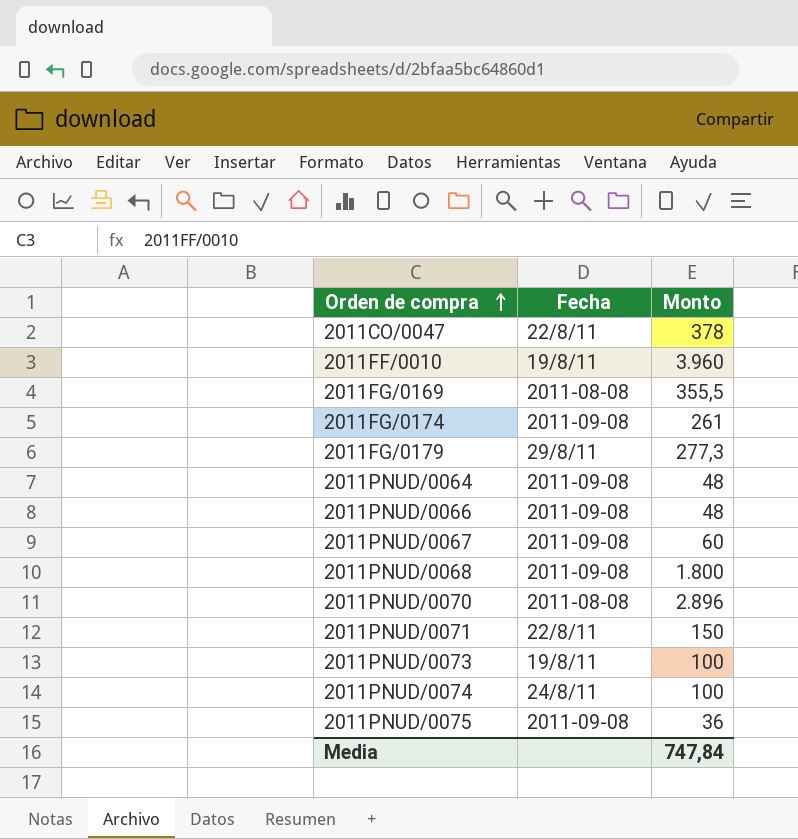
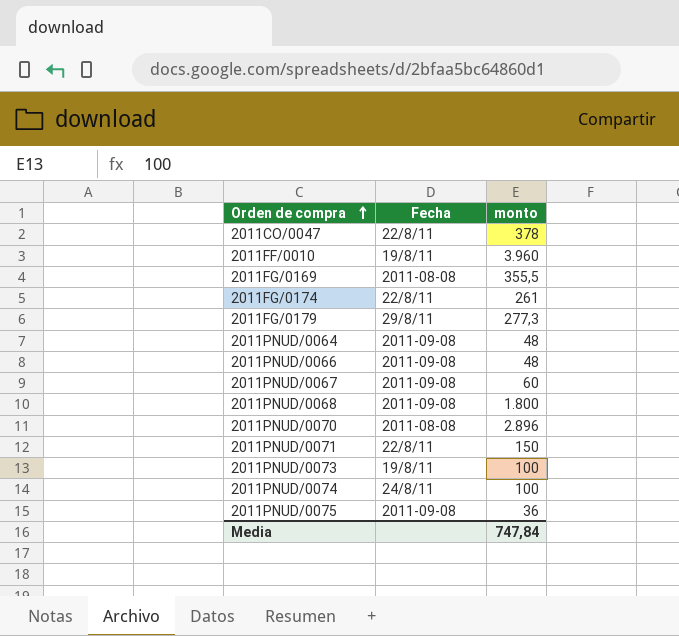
column name: Monto -> monto
2011FG/0174 | Fecha: 2011-09-08 -> 22/8/11

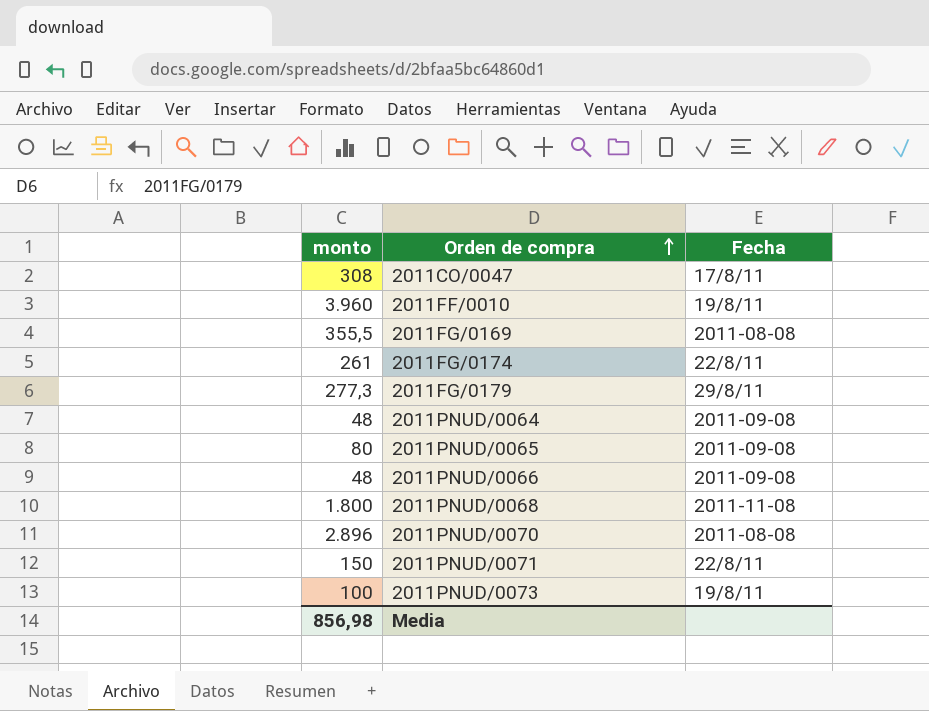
column monto | position: 3 -> 1
row 2011PNUD/0067: 2011-09-08 | 60 -> none
row 2011PNUD/0074: 24/8/11 | 100 -> none
row 2011PNUD/0075: 2011-09-08 | 36 -> none
2011CO/0047 | monto: 378 -> 308
2011CO/0047 | Fecha: 22/8/11 -> 17/8/11
row 2011PNUD/0065: none -> 80 | 2011-09-08
2011PNUD/0068 | Fecha: 2011-09-08 -> 2011-11-08
Media | monto: 747,84 -> 856,98

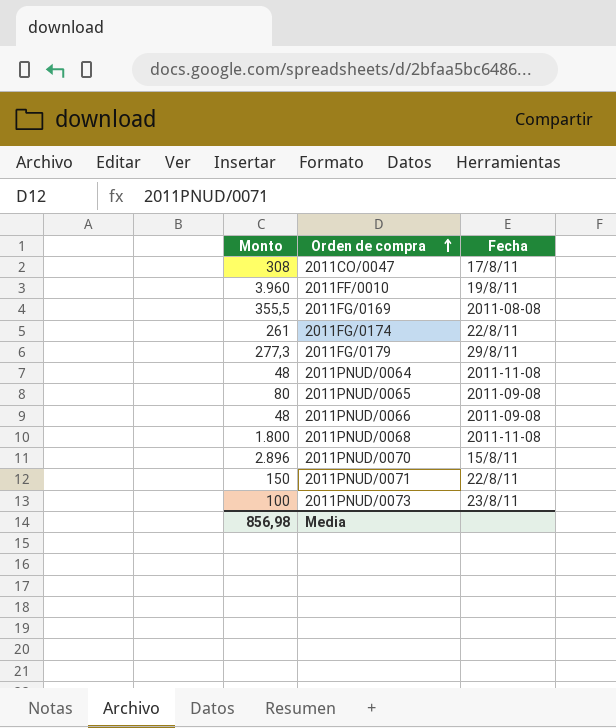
column name: monto -> Monto
2011PNUD/0064 | Fecha: 2011-09-08 -> 2011-11-08
2011PNUD/0070 | Fecha: 2011-08-08 -> 15/8/11
2011PNUD/0073 | Fecha: 19/8/11 -> 23/8/11

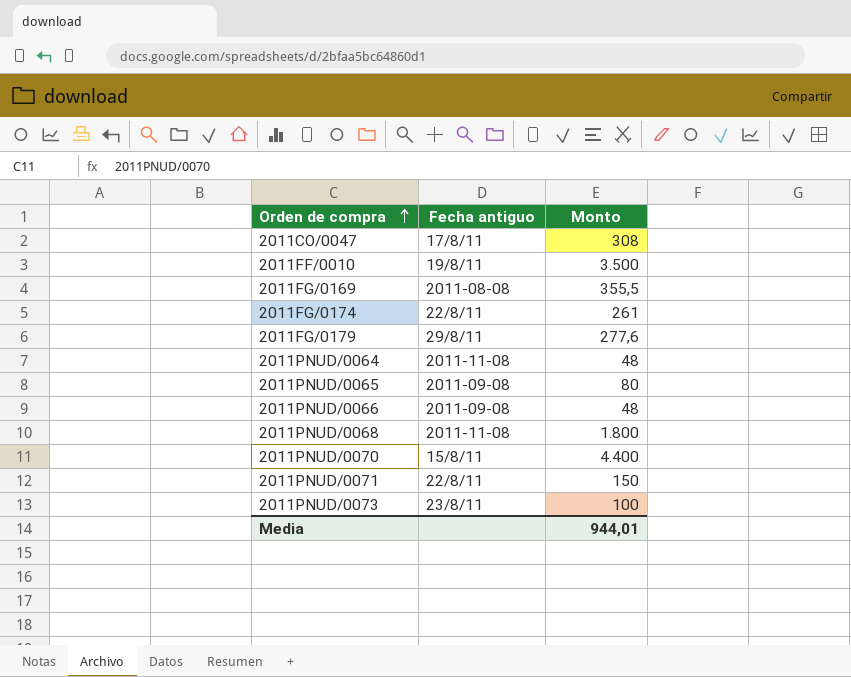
column name: Fecha -> Fecha antiguo
column Monto | position: 1 -> 3
2011FF/0010 | Monto: 3.960 -> 3.500
2011FG/0179 | Monto: 277,3 -> 277,6
2011PNUD/0070 | Monto: 2.896 -> 4.400
Media | Monto: 856,98 -> 944,01

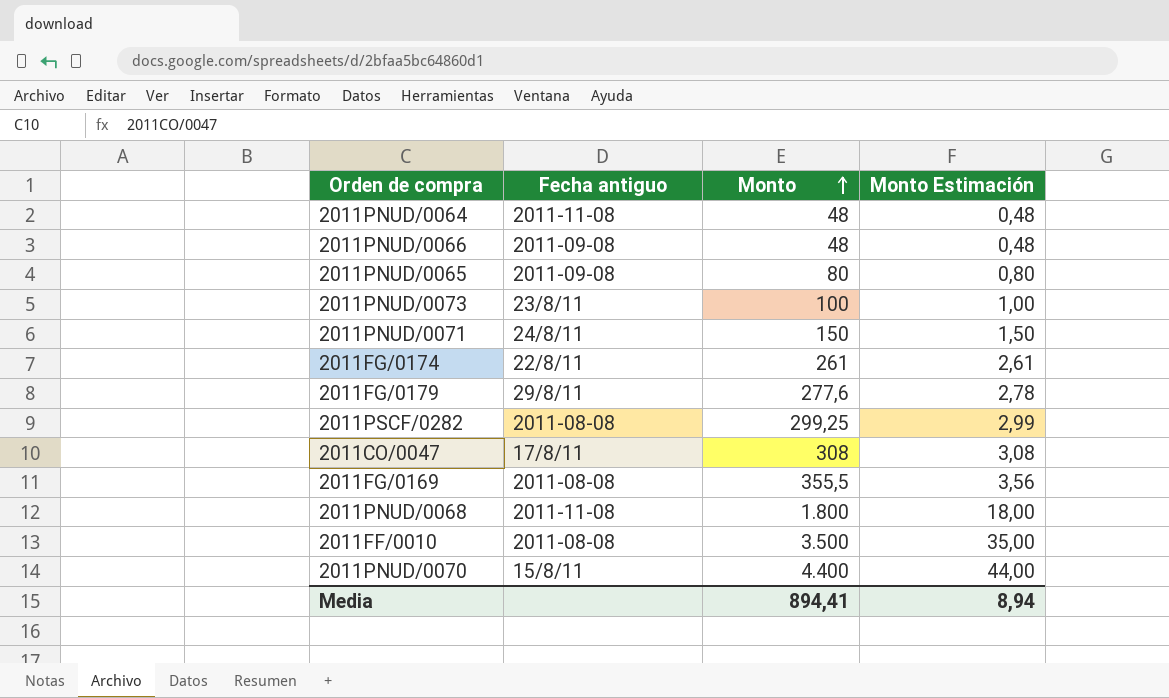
row order: Orden de compra ascending -> Monto ascending
column Monto Estimación | formula: none -> [Monto] * 0,01
2011PNUD/0071 | Fecha antiguo: 22/8/11 -> 24/8/11
row 2011PSCF/0282: none -> 2011-08-08 | 299,25 | 2,99
2011FF/0010 | Fecha antiguo: 19/8/11 -> 2011-08-08
Media | Monto: 944,01 -> 894,41

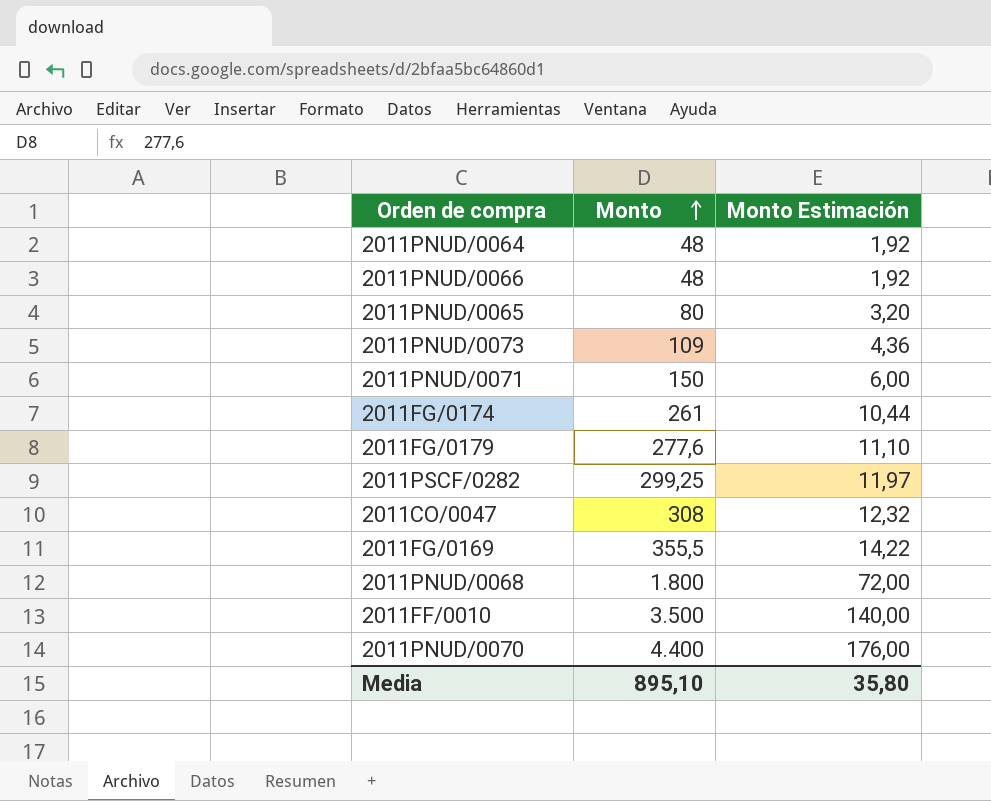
column Fecha antiguo | position: 2 -> none
column Monto Estimación | formula: [Monto] * 0,01 -> [Monto] * 0,04
2011PNUD/0073 | Monto: 100 -> 109
Media | Monto: 894,41 -> 895,10
Media | Monto Estimación: 8,94 -> 35,80

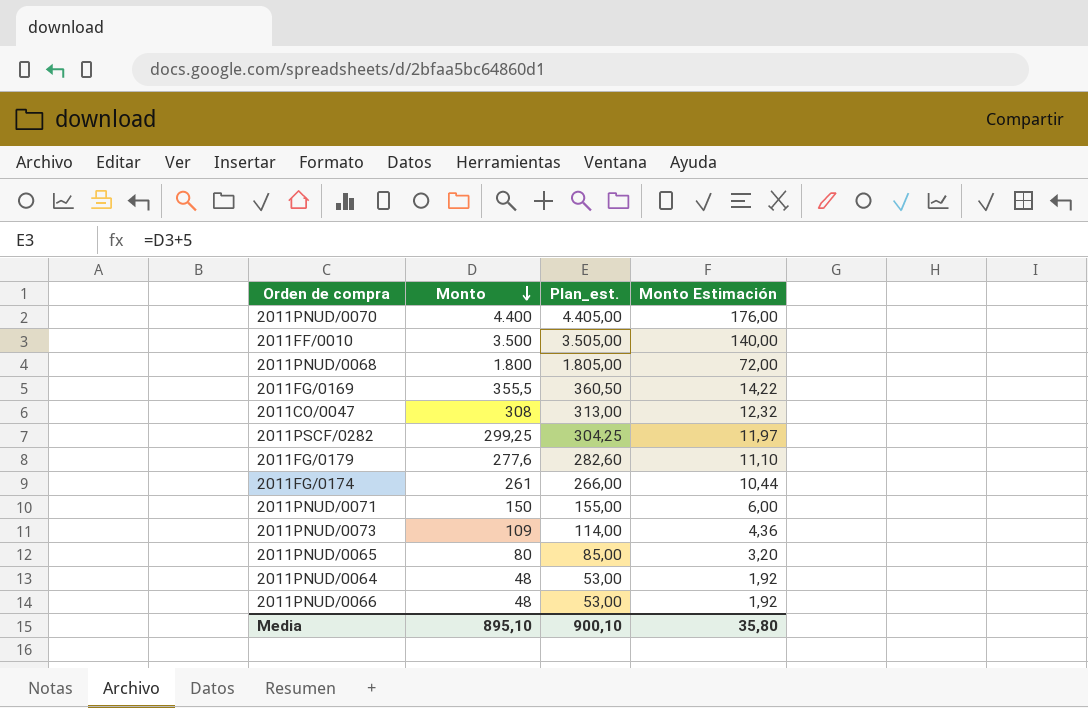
row order: Monto ascending -> Monto descending
column Plan_est. | formula: none -> [Monto] + 5

